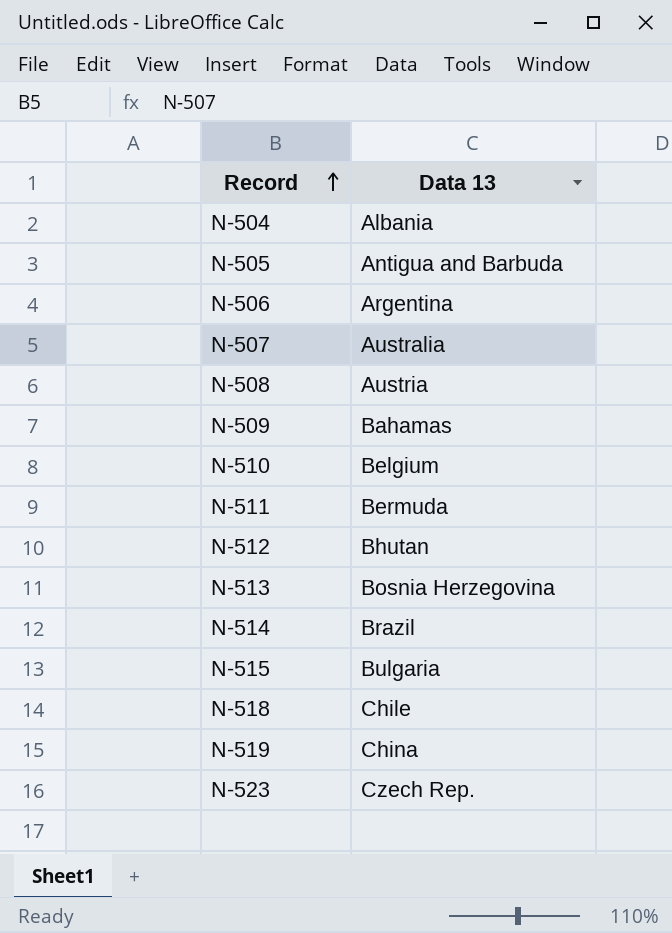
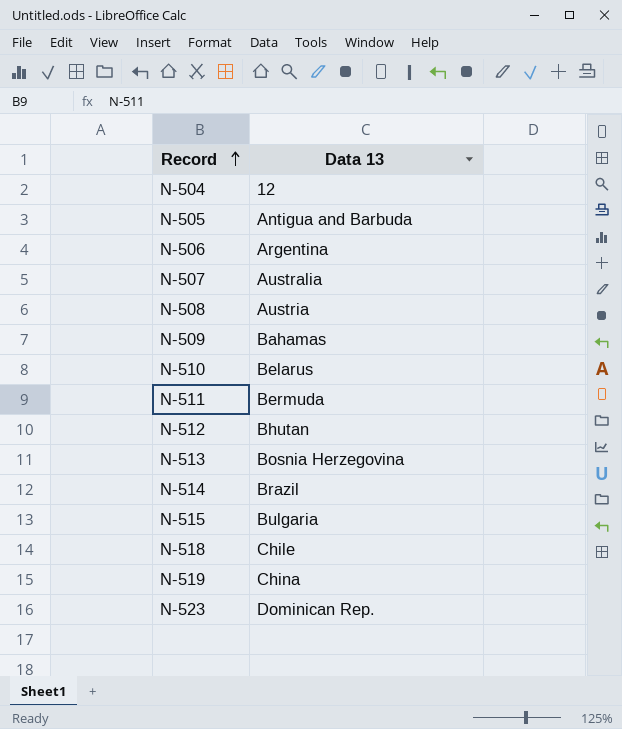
N-504 | Data 13: Albania -> 12
N-510 | Data 13: Belgium -> Belarus
N-523 | Data 13: Czech Rep. -> Dominican Rep.

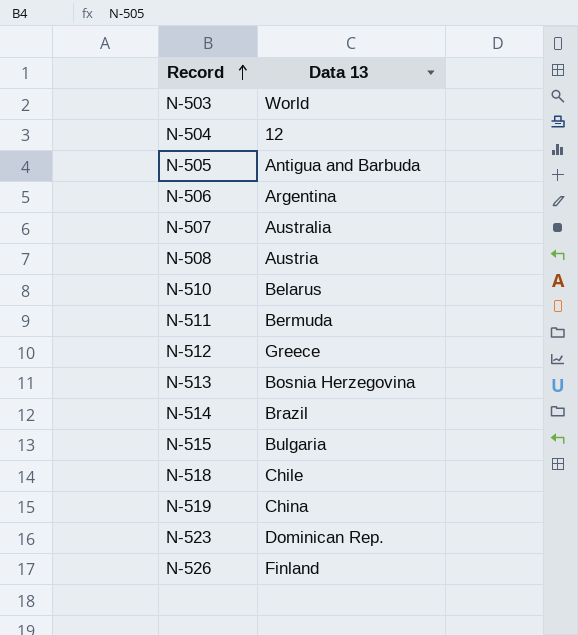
row N-509: Bahamas -> none
row N-503: none -> World
N-512 | Data 13: Bhutan -> Greece
row N-526: none -> Finland

